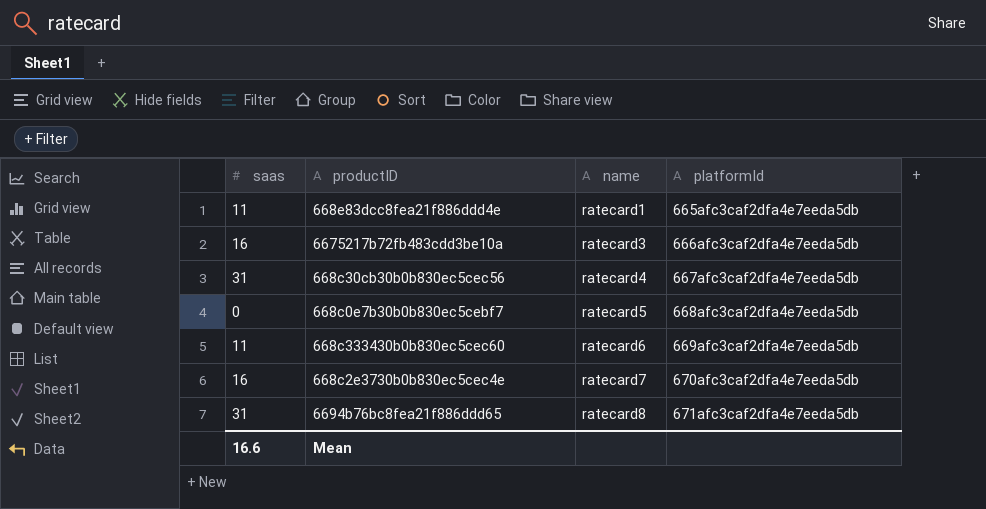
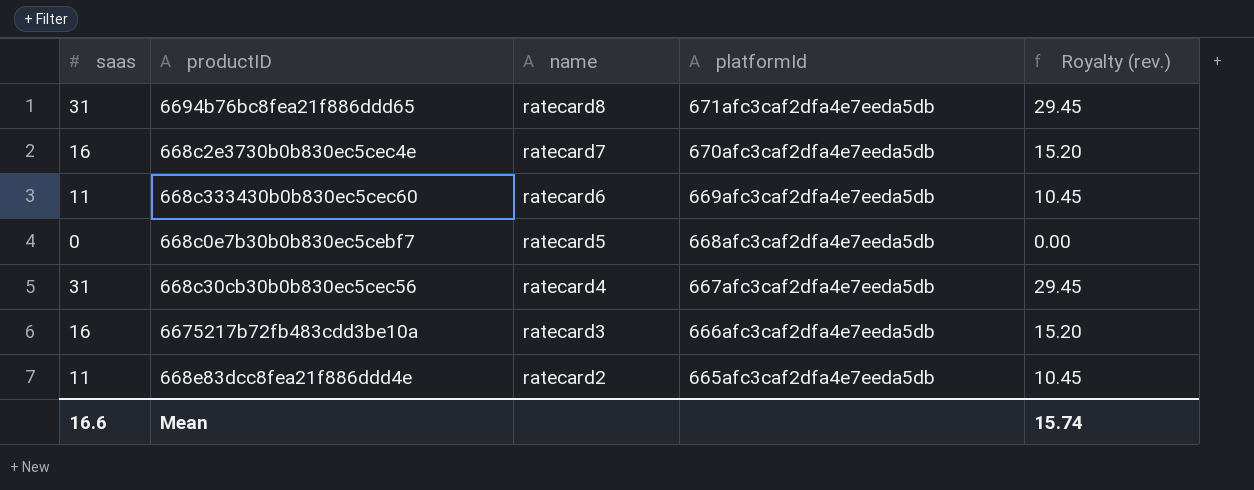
row order: name ascending -> name descending
column Royalty (rev.) | formula: none -> [saas] * 0.95
668e83dcc8fea21f886ddd4e | name: ratecard1 -> ratecard2

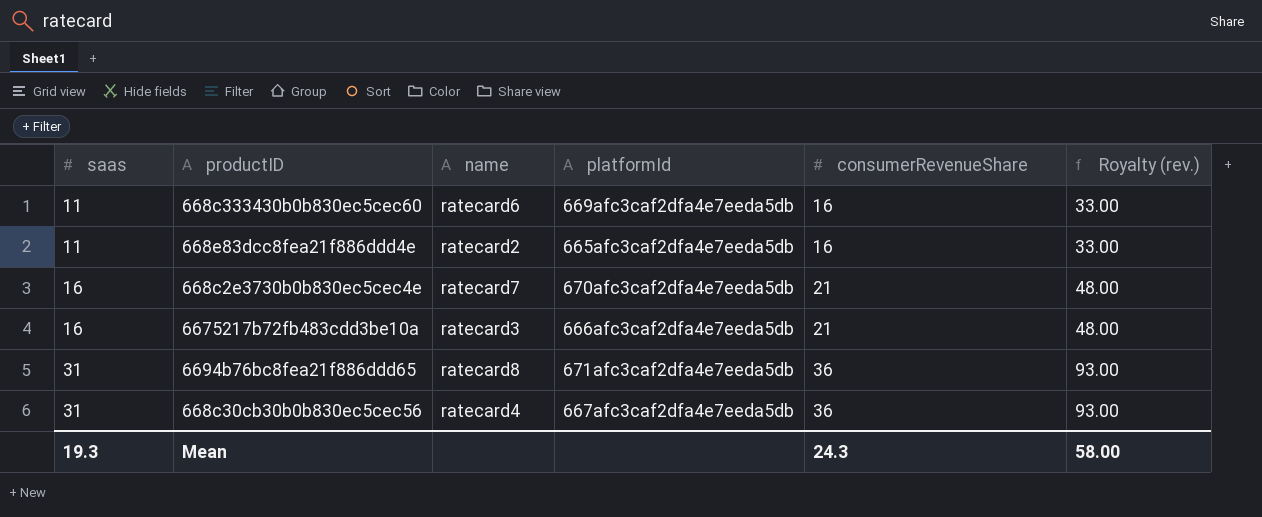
row order: name descending -> saas ascending
column consumerRevenueShare | position: none -> 5
column Royalty (rev.) | formula: [saas] * 0.95 -> [saas] * 3
row 668c0e7b30b0b830ec5cebf7: 0 | ratecard5 | 668afc3caf2dfa4e7eeda5db | 0.00 -> none
Mean | saas: 16.6 -> 19.3
Mean | Royalty (rev.): 15.74 -> 58.00

